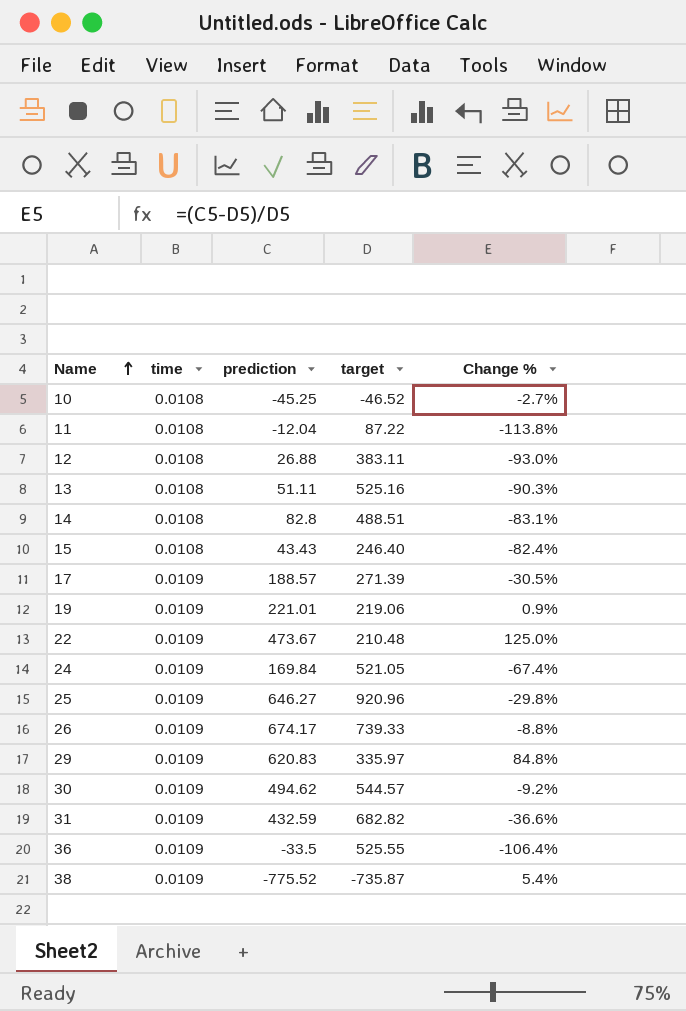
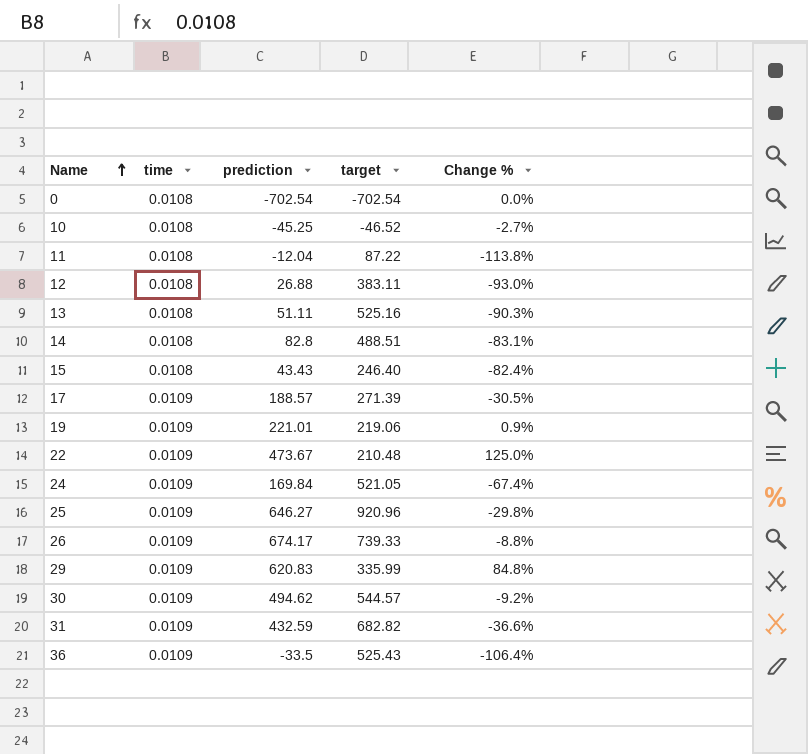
row 38: 0.0109 | -775.52 | -735.87 | 5.4% -> none
row 0: none -> 0.0108 | -702.54 | -702.54 | 0.0%
29 | target: 335.97 -> 335.99
36 | target: 525.55 -> 525.43

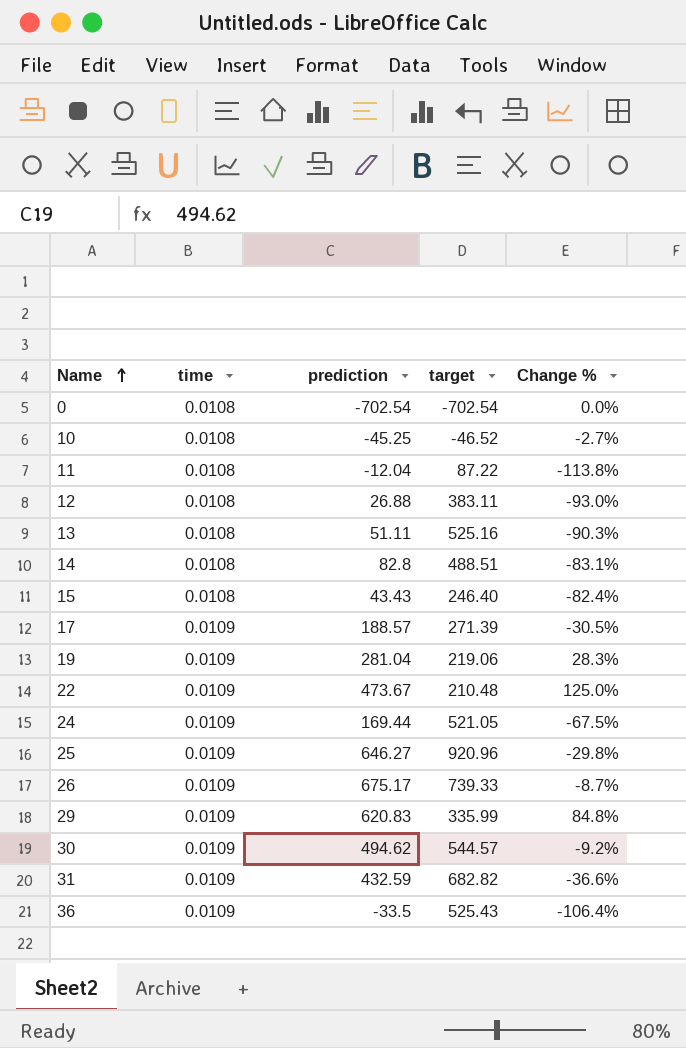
19 | prediction: 221.01 -> 281.04
19 | Change %: 0.9% -> 28.3%
24 | prediction: 169.84 -> 169.44
24 | Change %: -67.4% -> -67.5%
26 | prediction: 674.17 -> 675.17
26 | Change %: -8.8% -> -8.7%

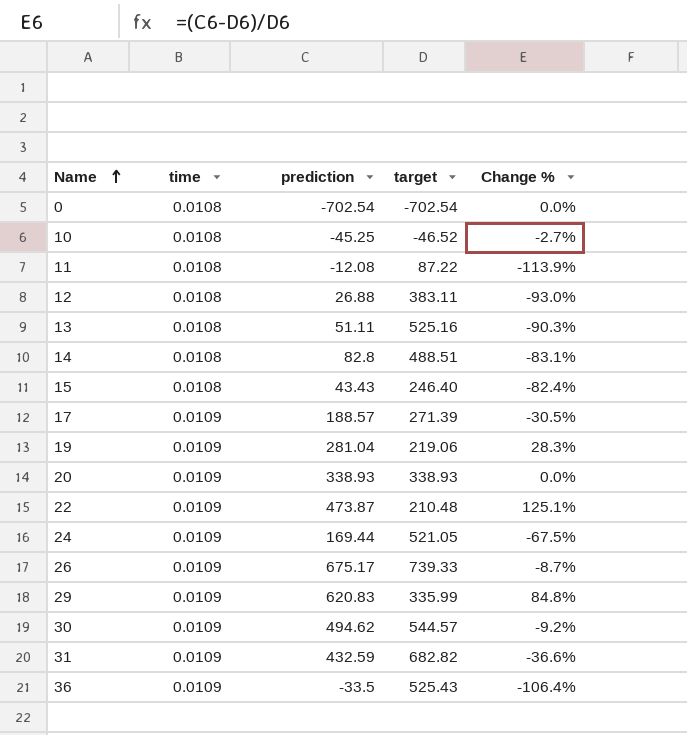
row 25: 0.0109 | 646.27 | 920.96 | -29.8% -> none
11 | prediction: -12.04 -> -12.08
11 | Change %: -113.8% -> -113.9%
row 20: none -> 0.0109 | 338.93 | 338.93 | 0.0%
22 | prediction: 473.67 -> 473.87
22 | Change %: 125.0% -> 125.1%

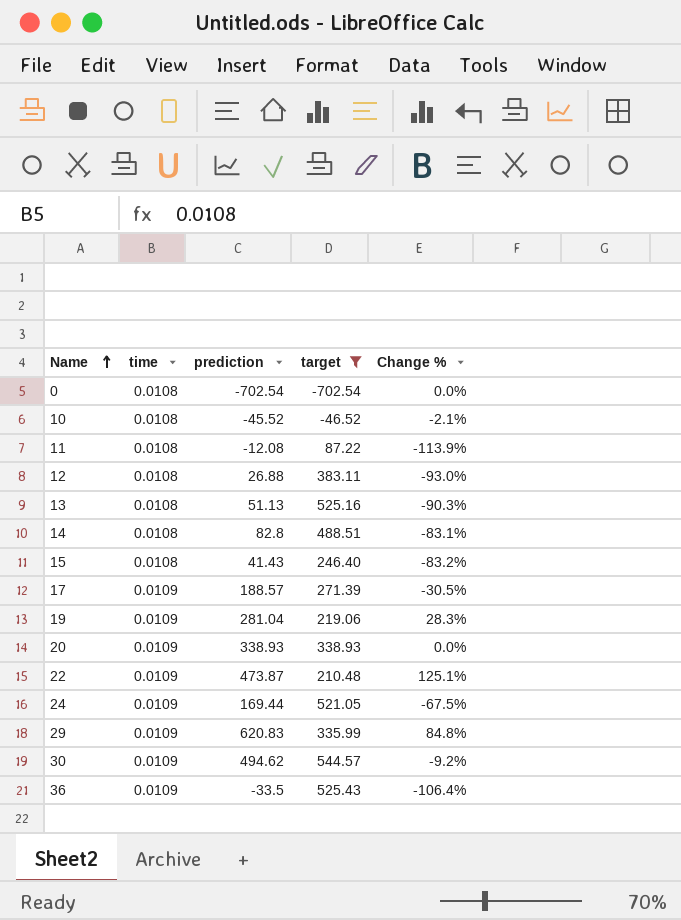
filter: none -> target <= 544.57
10 | prediction: -45.25 -> -45.52
10 | Change %: -2.7% -> -2.1%
13 | prediction: 51.11 -> 51.13
15 | prediction: 43.43 -> 41.43
15 | Change %: -82.4% -> -83.2%

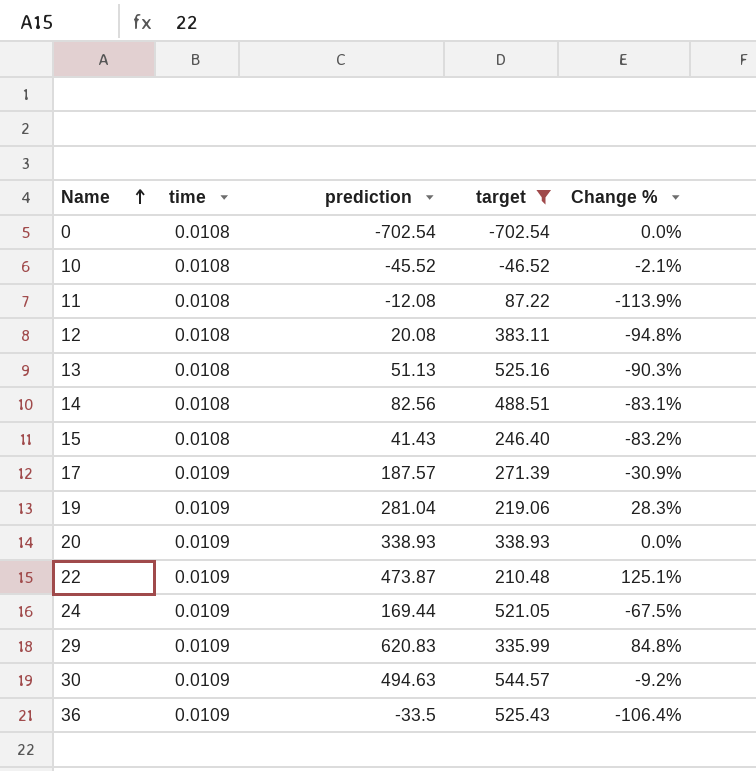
12 | prediction: 26.88 -> 20.08
12 | Change %: -93.0% -> -94.8%
14 | prediction: 82.8 -> 82.56
17 | prediction: 188.57 -> 187.57
17 | Change %: -30.5% -> -30.9%
30 | prediction: 494.62 -> 494.63

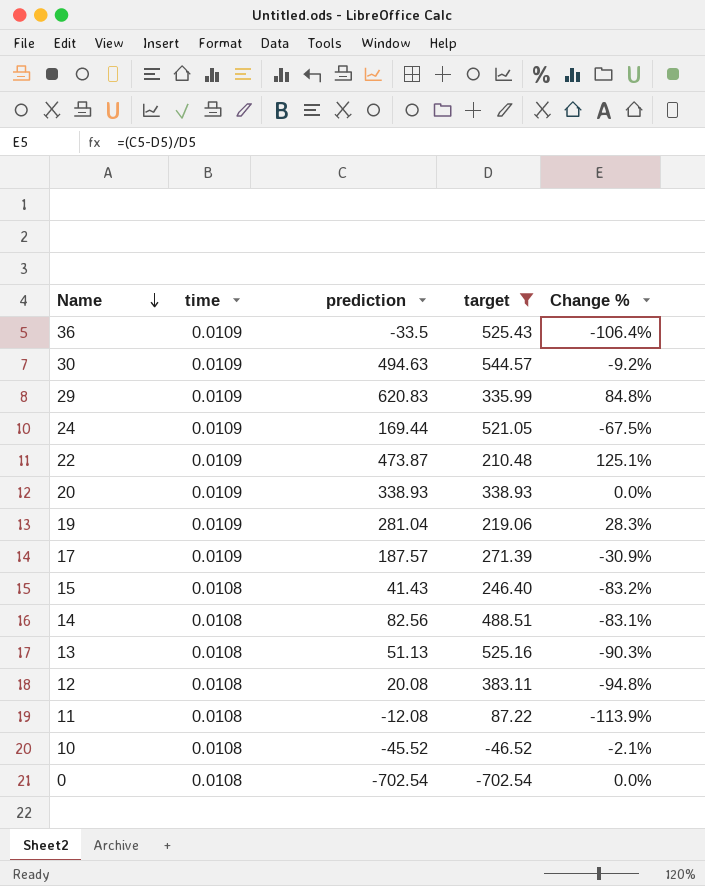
row order: Name ascending -> Name descending

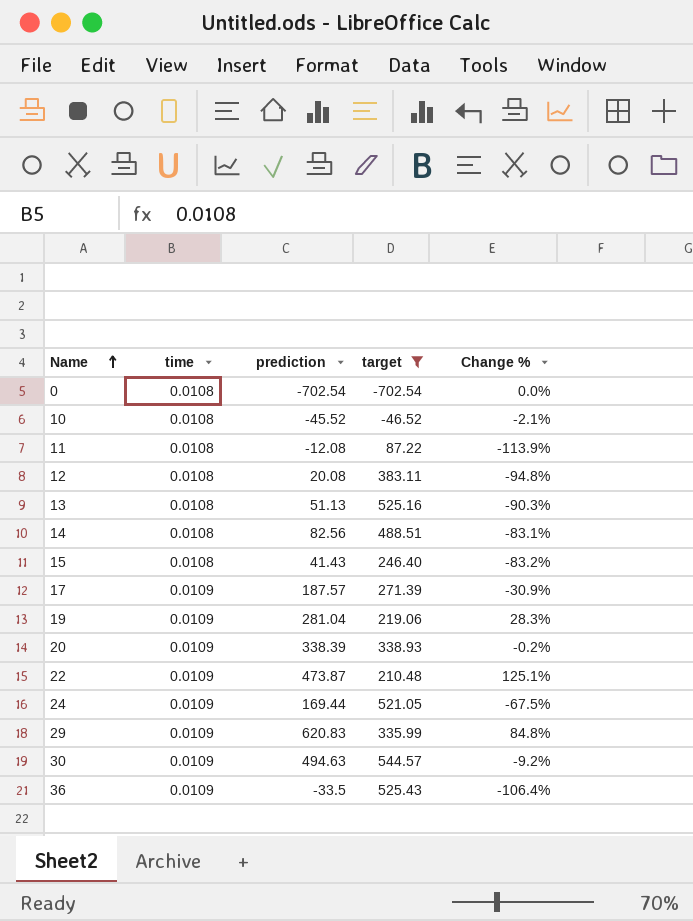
row order: Name descending -> Name ascending
20 | prediction: 338.93 -> 338.39
20 | Change %: 0.0% -> -0.2%

